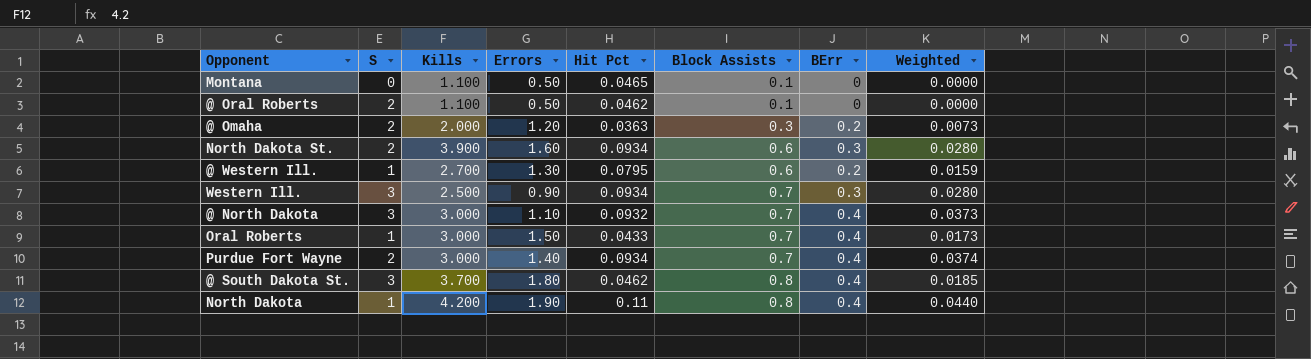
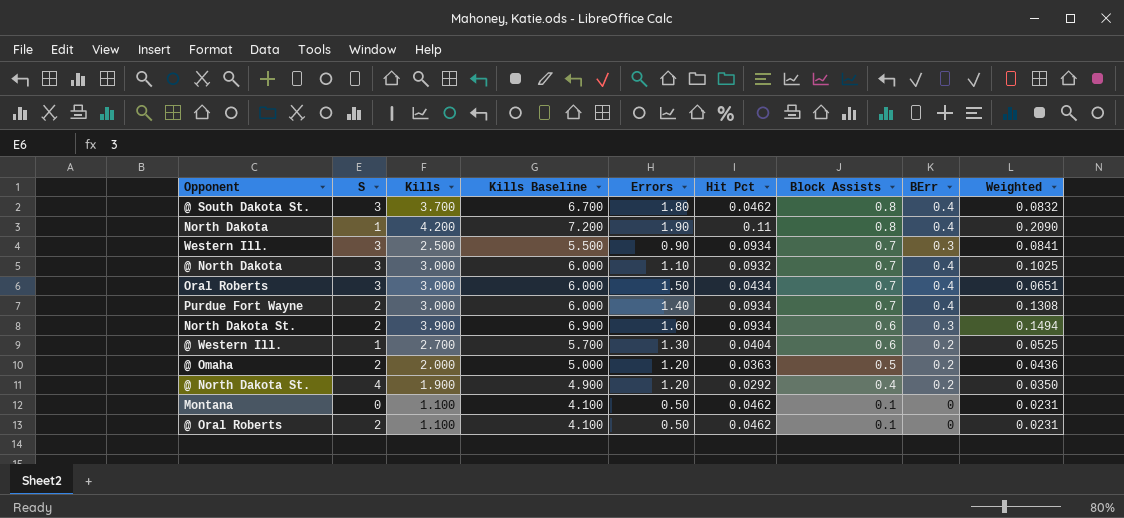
row order: Block Assists ascending -> Block Assists descending
column Kills Baseline | formula: none -> [Kills] + 3
column Weighted | formula: [Hit Pct] * [BErr] -> [Errors] * [Hit Pct]
Oral Roberts | S: 1 -> 3
Oral Roberts | Hit Pct: 0.0433 -> 0.0434
@ Western Ill. | Hit Pct: 0.0795 -> 0.0404
@ Omaha | Block Assists: 0.3 -> 0.5
row @ North Dakota St.: none -> 4 | 1.900 | 4.900 | 1.20 | 0.0292 | 0.4 | 0.2 | 0.0350
Montana | Hit Pct: 0.0465 -> 0.0462

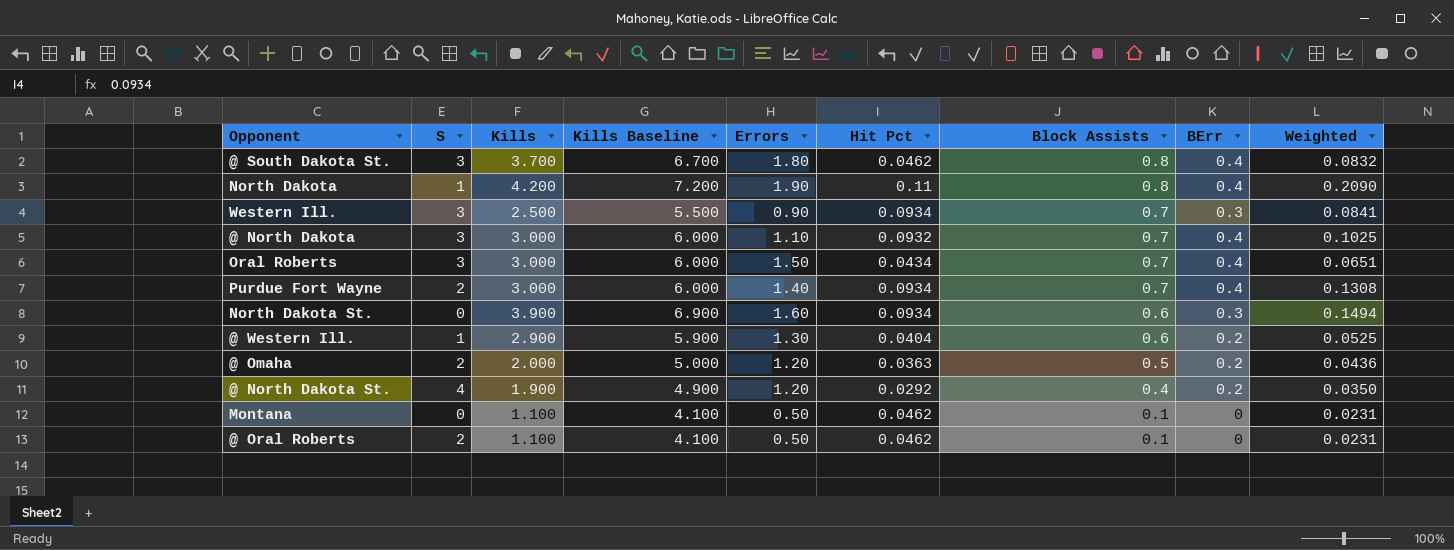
North Dakota St. | S: 2 -> 0
@ Western Ill. | Kills: 2.700 -> 2.900
@ Western Ill. | Kills Baseline: 5.700 -> 5.900

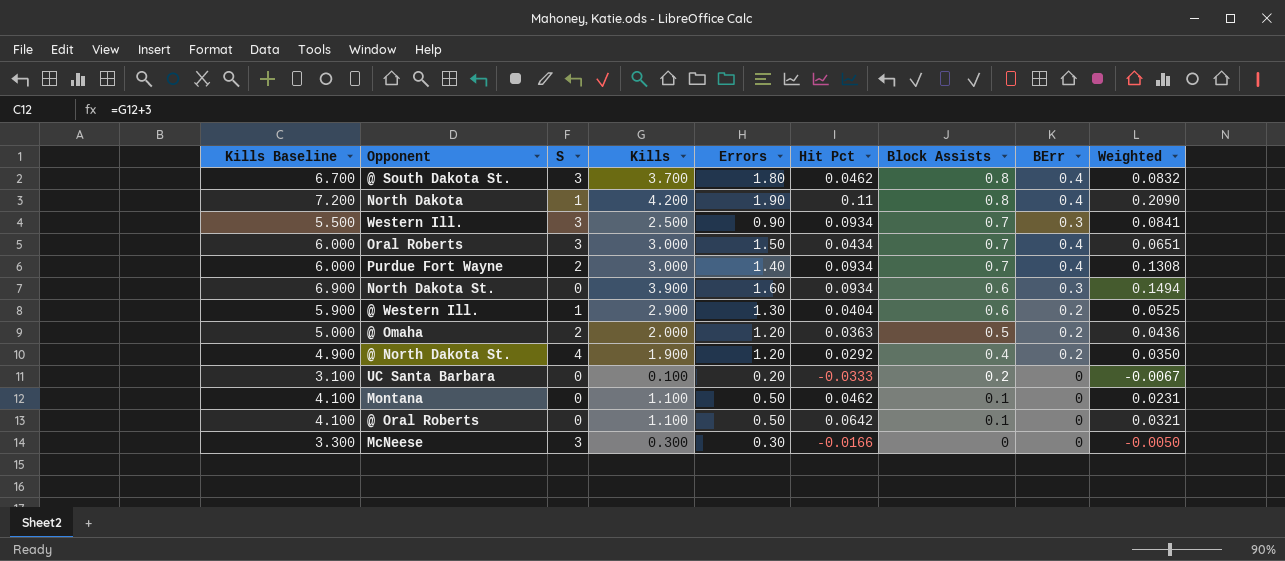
column Kills Baseline | position: 4 -> 1
row @ North Dakota: 3 | 3.000 | 6.000 | 1.10 | 0.0932 | 0.7 | 0.4 | 0.1025 -> none
row UC Santa Barbara: none -> 3.100 | 0 | 0.100 | 0.20 | -0.0333 | 0.2 | 0 | -0.0067
@ Oral Roberts | S: 2 -> 0
@ Oral Roberts | Hit Pct: 0.0462 -> 0.0642
@ Oral Roberts | Weighted: 0.0231 -> 0.0321
row McNeese: none -> 3.300 | 3 | 0.300 | 0.30 | -0.0166 | 0 | 0 | -0.0050

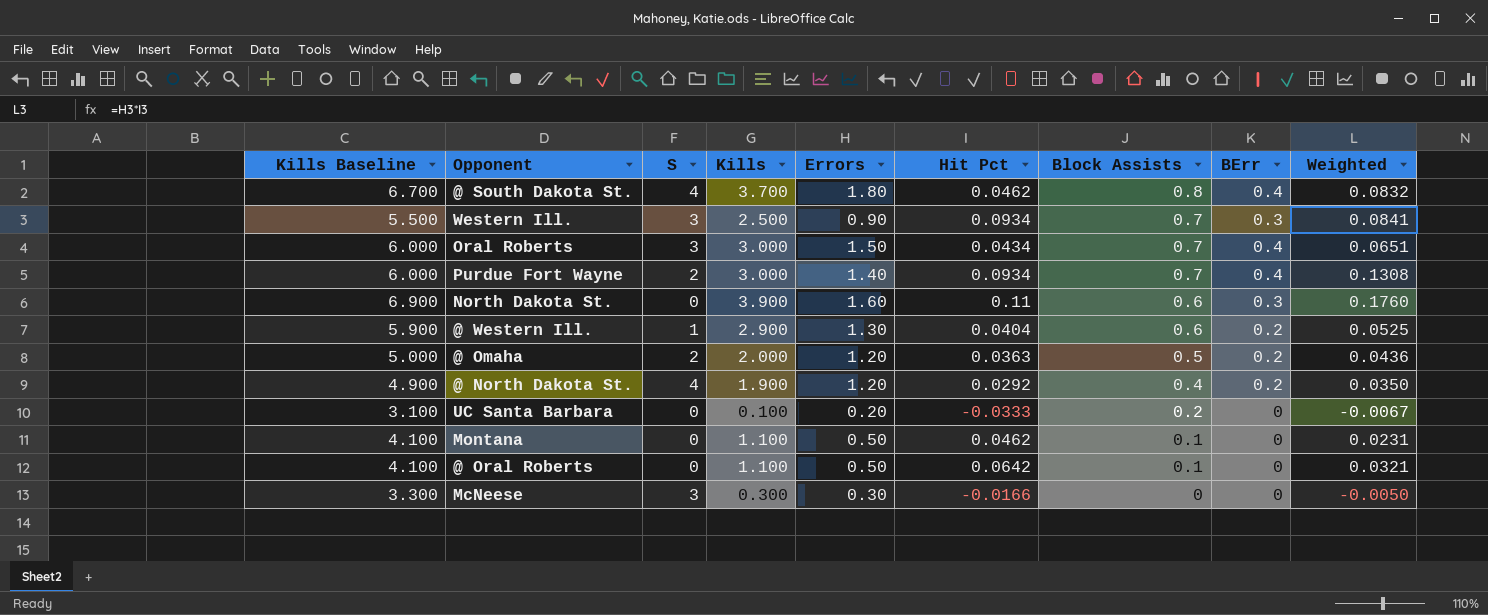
row North Dakota: 7.200 | 1 | 4.200 | 1.90 | 0.11 | 0.8 | 0.4 | 0.2090 -> none
@ South Dakota St. | S: 3 -> 4
North Dakota St. | Hit Pct: 0.0934 -> 0.11
North Dakota St. | Weighted: 0.1494 -> 0.1760

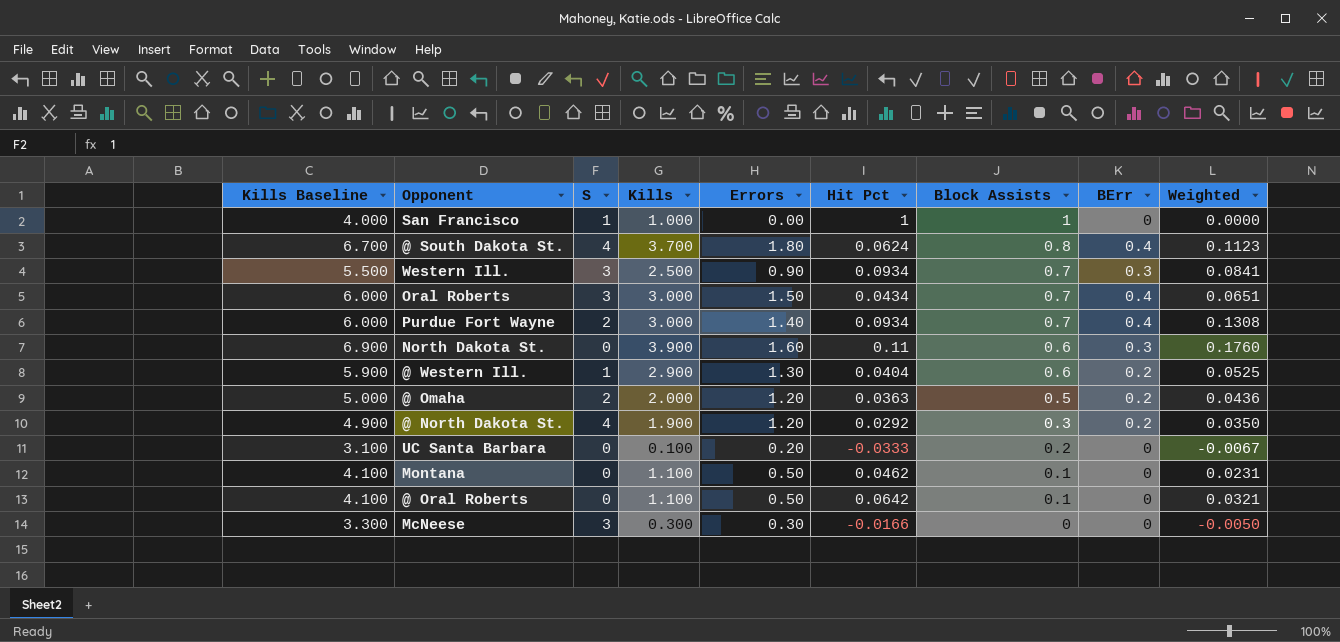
row San Francisco: none -> 4.000 | 1 | 1.000 | 0.00 | 1 | 1 | 0 | 0.0000
@ South Dakota St. | Hit Pct: 0.0462 -> 0.0624
@ South Dakota St. | Weighted: 0.0832 -> 0.1123
@ North Dakota St. | Block Assists: 0.4 -> 0.3

